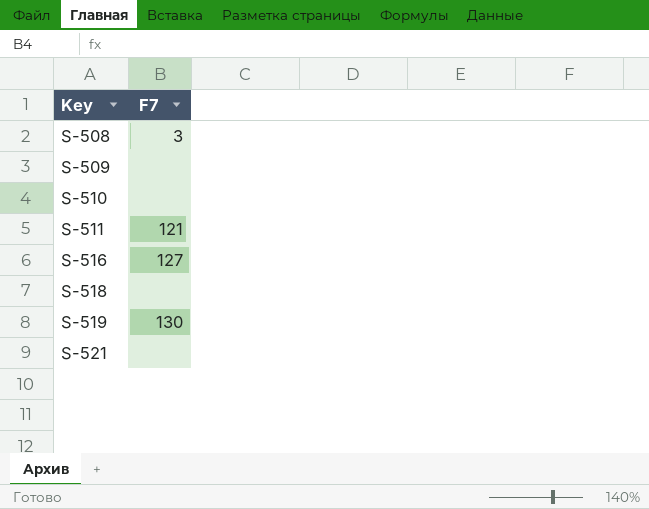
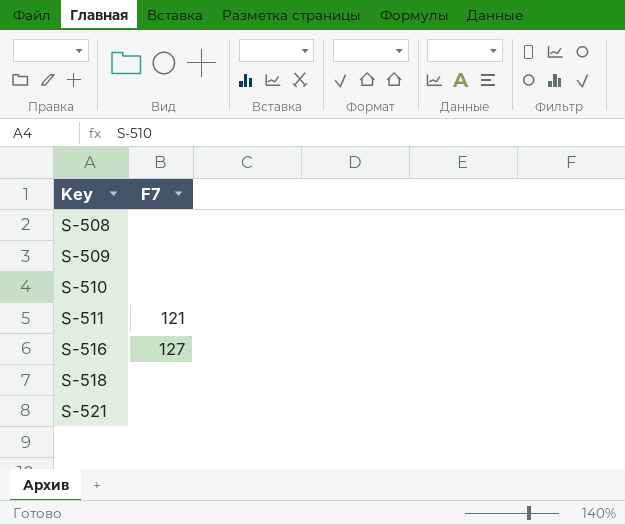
row S-519: 130 -> none
S-508 | F7: 3 -> none

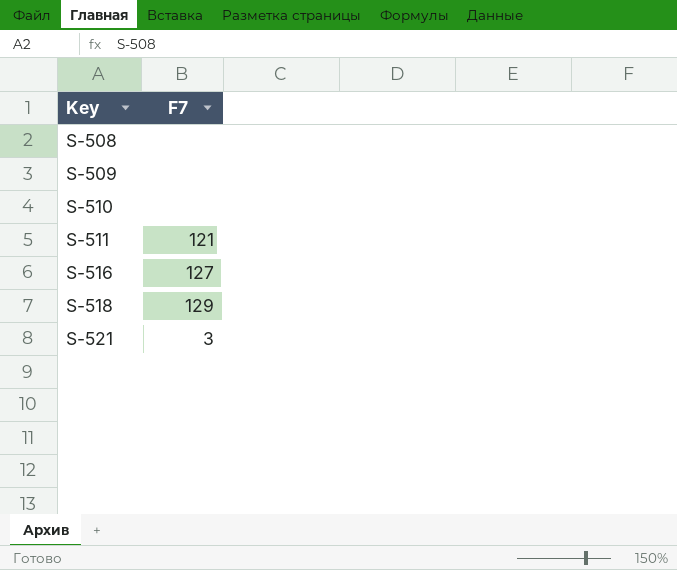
S-518 | F7: none -> 129
S-521 | F7: none -> 3

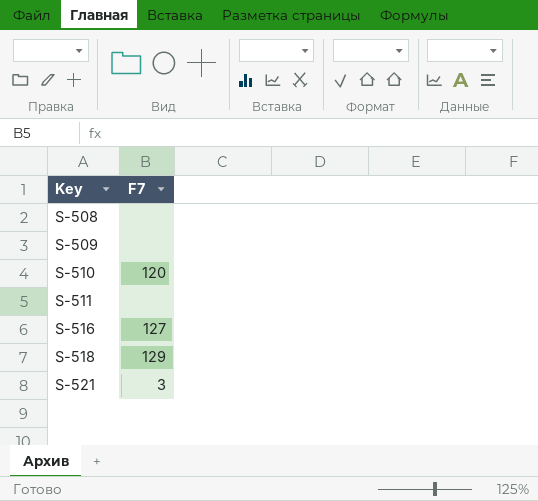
S-510 | F7: none -> 120
S-511 | F7: 121 -> none

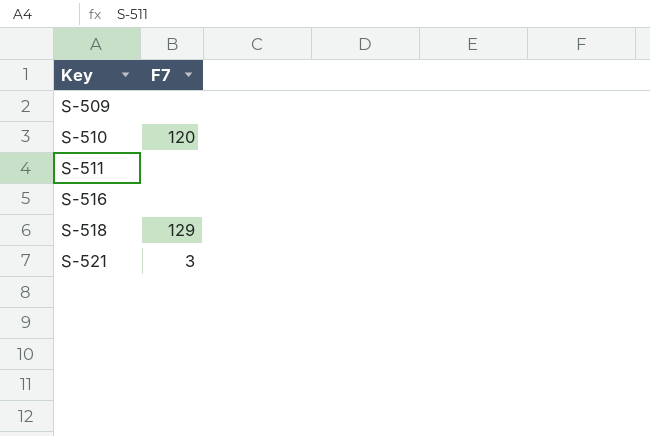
row S-508: none -> none
S-516 | F7: 127 -> none

